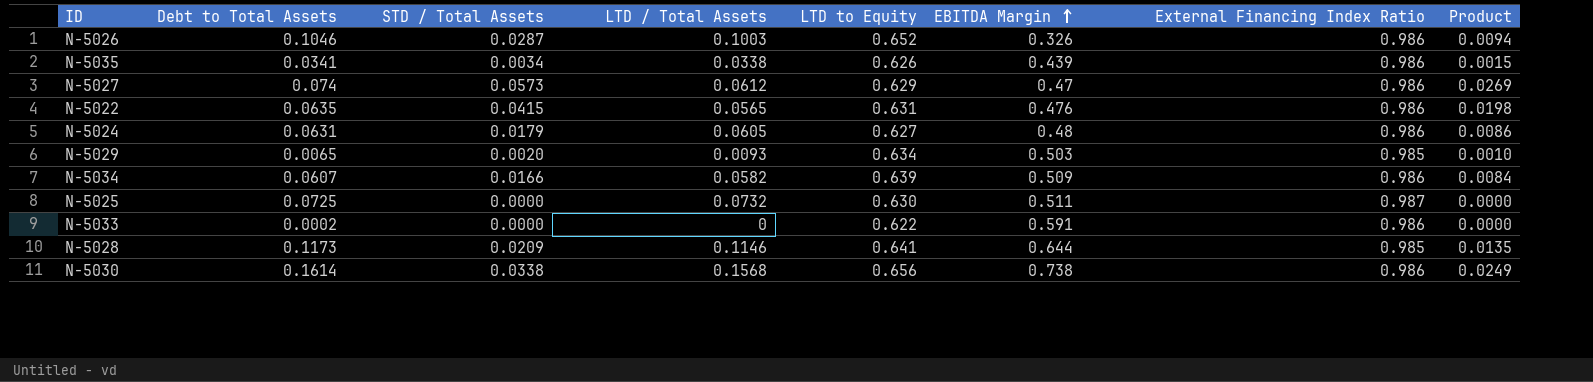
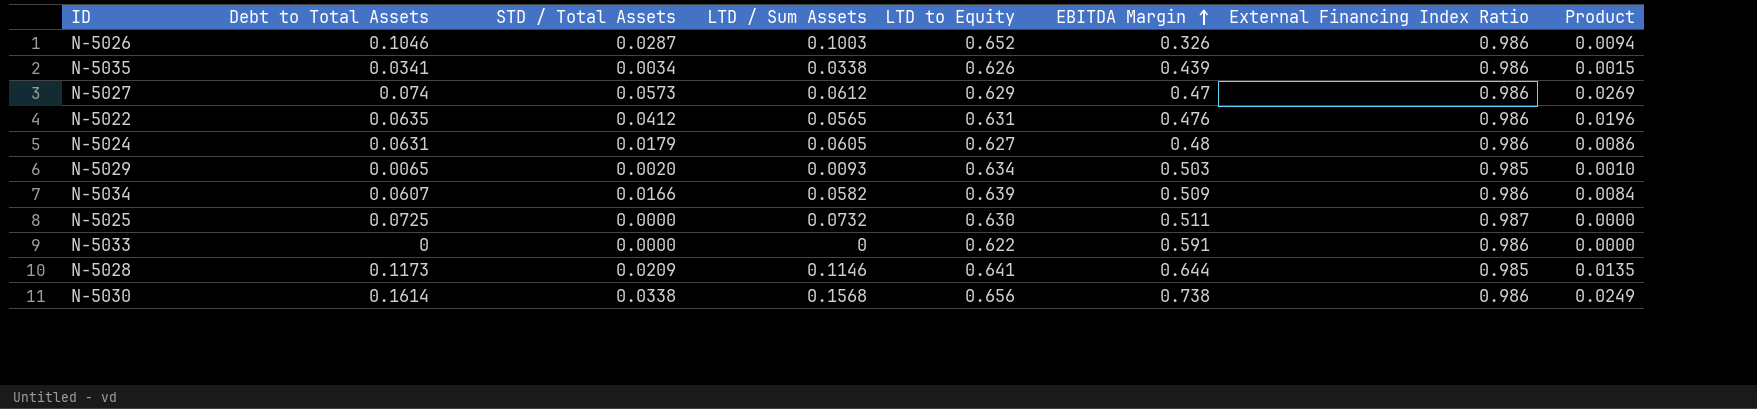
column name: LTD / Total Assets -> LTD / Sum Assets
N-5022 | STD / Total Assets: 0.0415 -> 0.0412
N-5022 | Product: 0.0198 -> 0.0196
N-5033 | Debt to Total Assets: 0.0002 -> 0

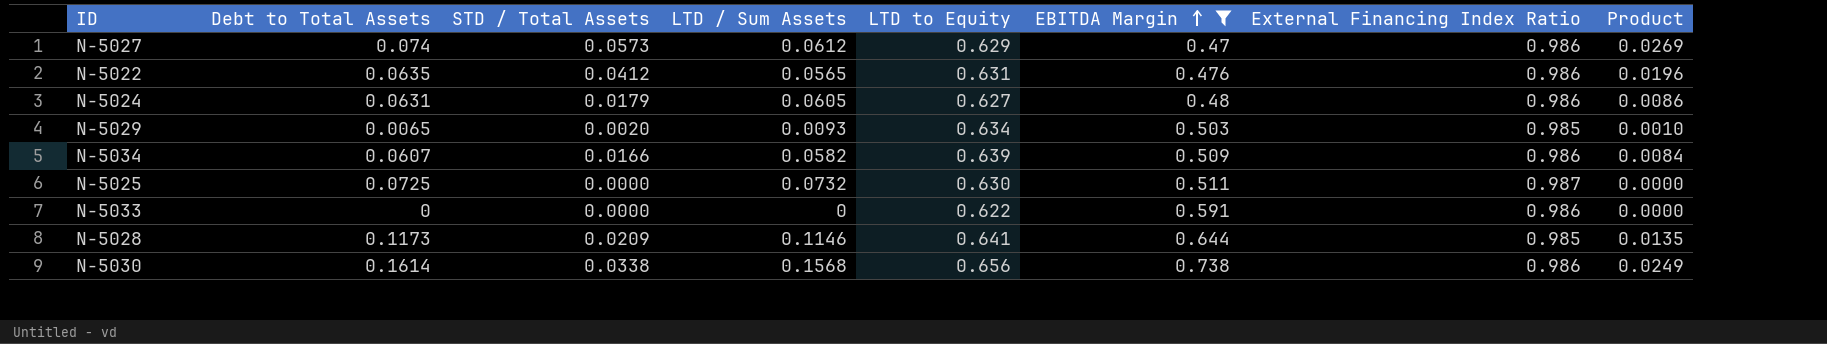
filter: none -> EBITDA Margin >= 0.47

